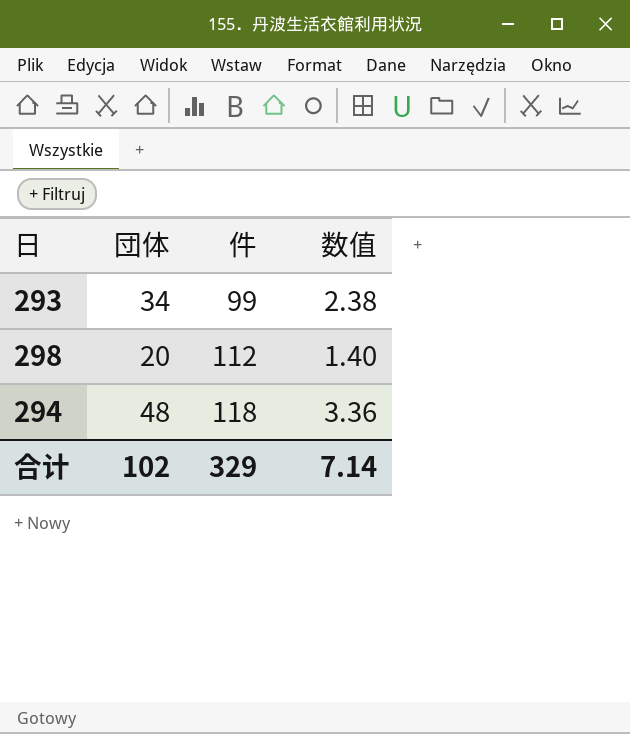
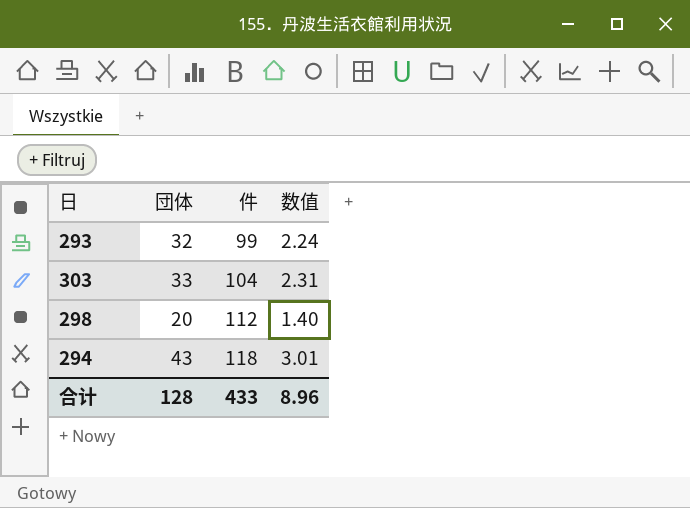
293 | 団体: 34 -> 32
293 | 数值: 2.38 -> 2.24
row 303: none -> 33 | 104 | 2.31
294 | 団体: 48 -> 43
294 | 数值: 3.36 -> 3.01
合计 | 団体: 102 -> 128
合计 | 件: 329 -> 433
合计 | 数值: 7.14 -> 8.96

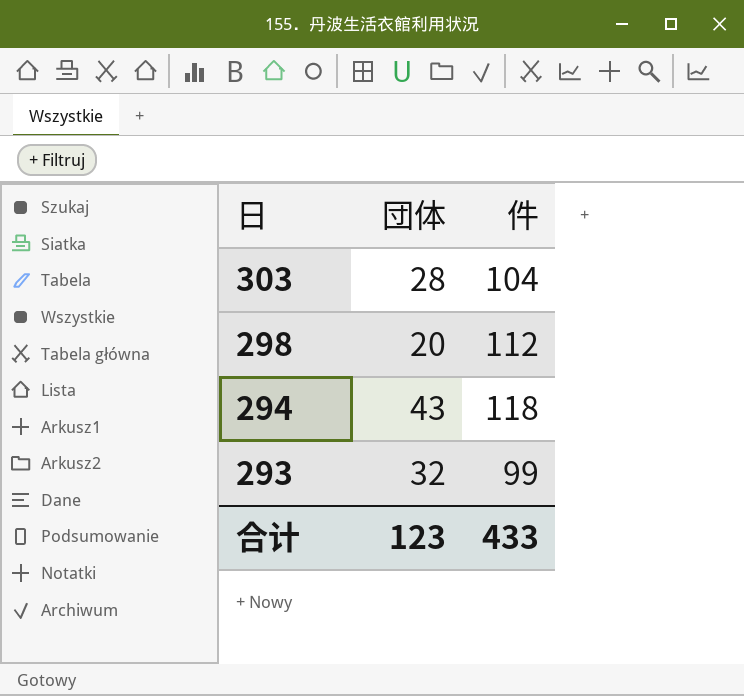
row order: 件 ascending -> 日 descending
column 数值 | formula: [団体] * 0.07 -> none
303 | 団体: 33 -> 28
合计 | 団体: 128 -> 123

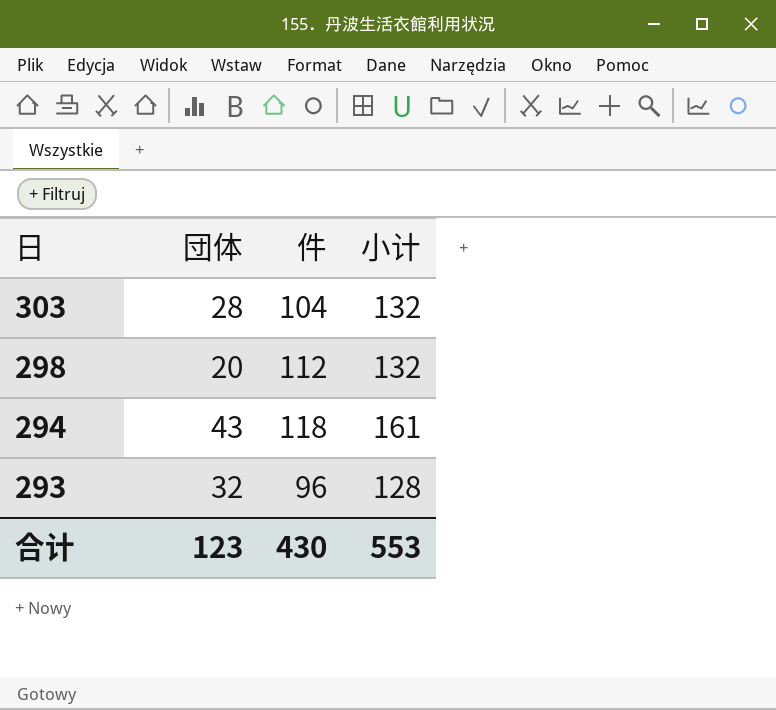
column 小计 | formula: none -> [団体] + [件]
293 | 件: 99 -> 96
合计 | 件: 433 -> 430

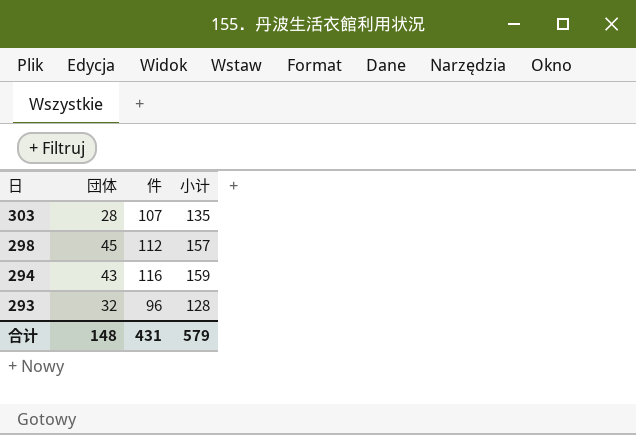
303 | 件: 104 -> 107
303 | 小计: 132 -> 135
298 | 団体: 20 -> 45
298 | 小计: 132 -> 157
294 | 件: 118 -> 116
294 | 小计: 161 -> 159
合计 | 団体: 123 -> 148
合计 | 件: 430 -> 431
合计 | 小计: 553 -> 579

